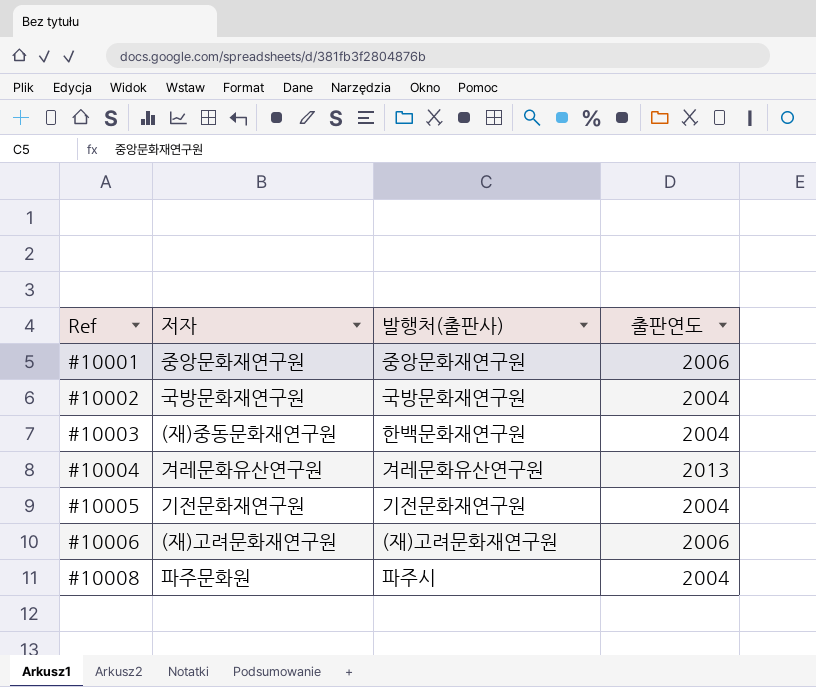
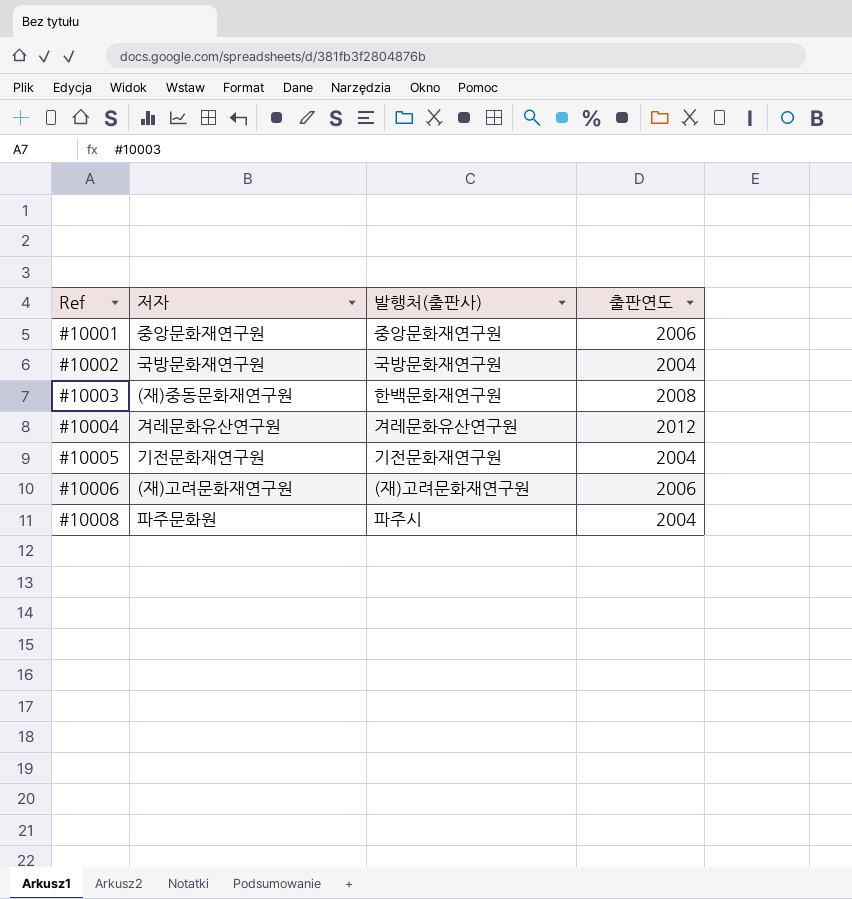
#10003 | 출판연도: 2004 -> 2008
#10004 | 출판연도: 2013 -> 2012

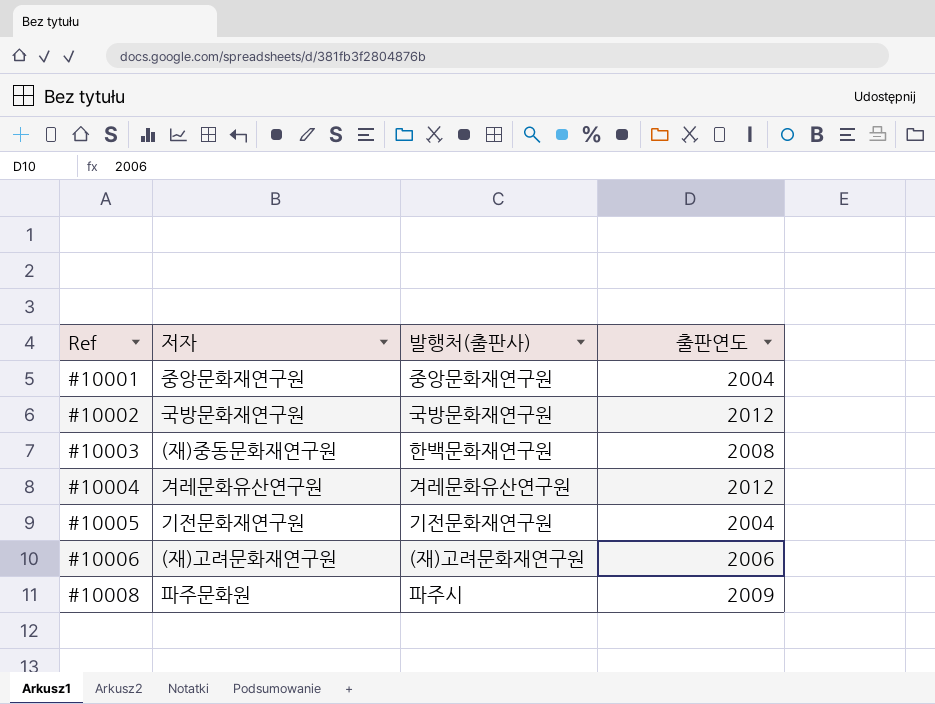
#10001 | 출판연도: 2006 -> 2004
#10002 | 출판연도: 2004 -> 2012
#10008 | 출판연도: 2004 -> 2009

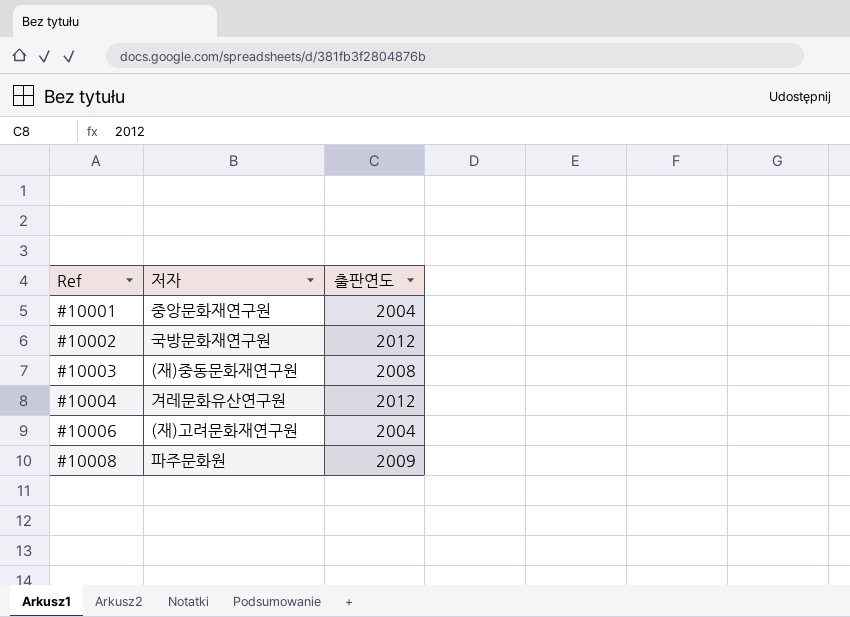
column 발행처(출판사) | position: 3 -> none
row #10005: 기전문화재연구원 | 기전문화재연구원 | 2004 -> none
#10006 | 출판연도: 2006 -> 2004

